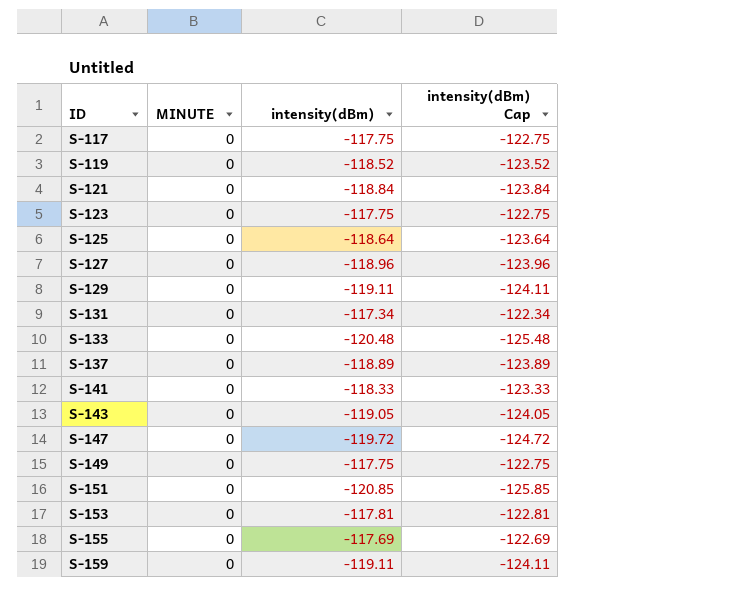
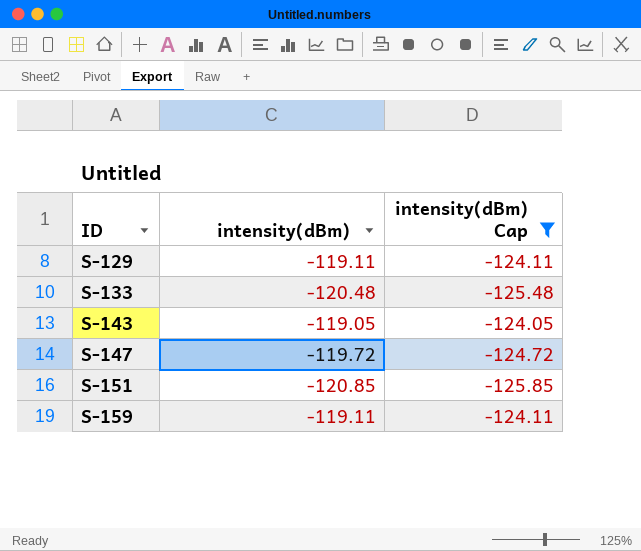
filter: none -> intensity(dBm) Cap <= -124.05
column MINUTE | position: 2 -> none

